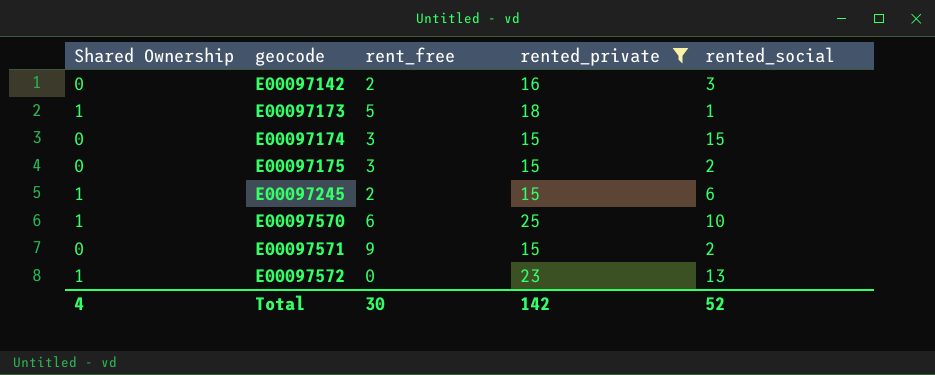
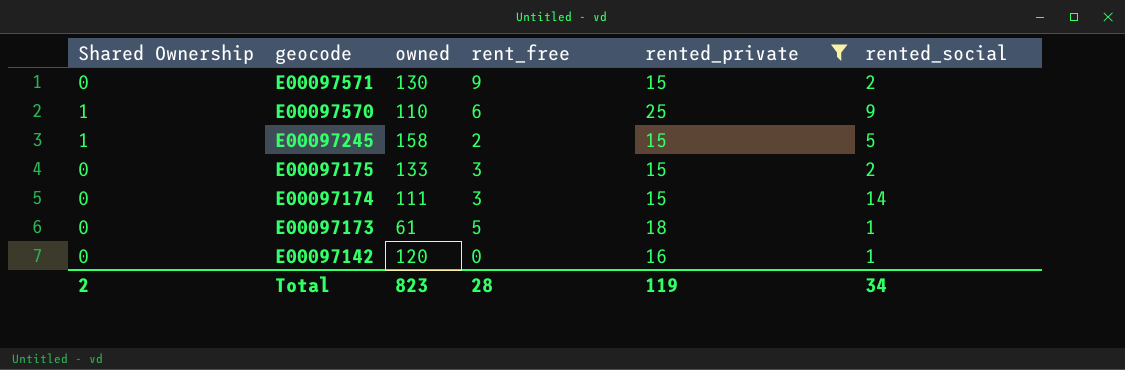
row order: geocode ascending -> geocode descending
column owned | position: none -> 3
row E00097572: 1 | 0 | 23 | 13 -> none
E00097570 | rented_social: 10 -> 9
E00097245 | rented_social: 6 -> 5
E00097174 | rented_social: 15 -> 14
E00097173 | Shared Ownership: 1 -> 0
E00097142 | rent_free: 2 -> 0
E00097142 | rented_social: 3 -> 1
Total | Shared Ownership: 4 -> 2
Total | rent_free: 30 -> 28
Total | rented_private: 142 -> 119
Total | rented_social: 52 -> 34

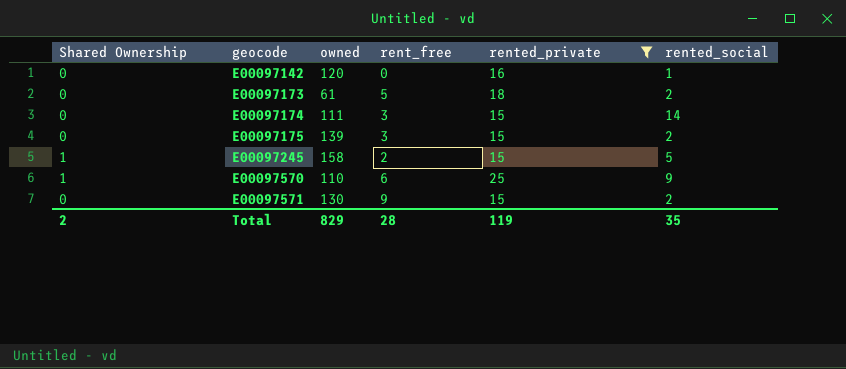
row order: geocode descending -> geocode ascending
E00097173 | rented_social: 1 -> 2
E00097175 | owned: 133 -> 139
Total | owned: 823 -> 829
Total | rented_social: 34 -> 35

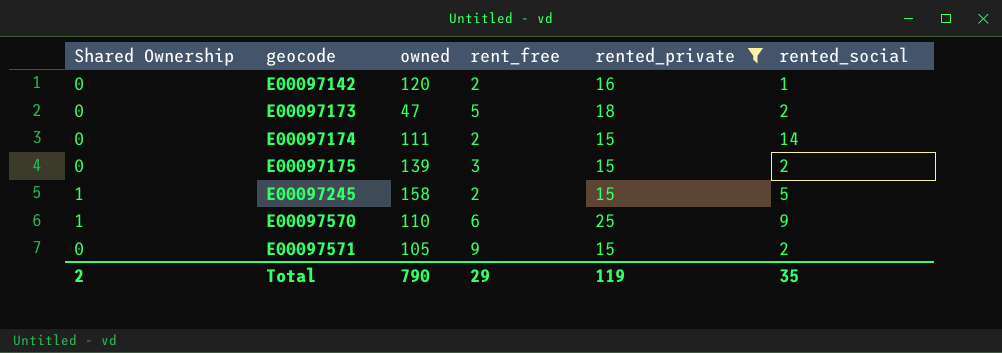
E00097142 | rent_free: 0 -> 2
E00097173 | owned: 61 -> 47
E00097174 | rent_free: 3 -> 2
E00097571 | owned: 130 -> 105
Total | owned: 829 -> 790
Total | rent_free: 28 -> 29

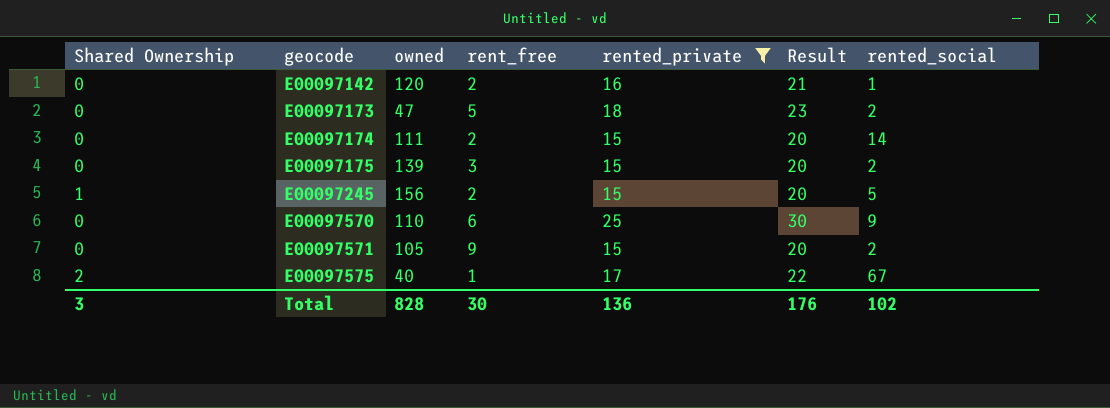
column Result | formula: none -> [rented_private] + 5
E00097245 | owned: 158 -> 156
E00097570 | Shared Ownership: 1 -> 0
row E00097575: none -> 2 | 40 | 1 | 17 | 22 | 67
Total | Shared Ownership: 2 -> 3
Total | owned: 790 -> 828
Total | rent_free: 29 -> 30
Total | rented_private: 119 -> 136
Total | rented_social: 35 -> 102

